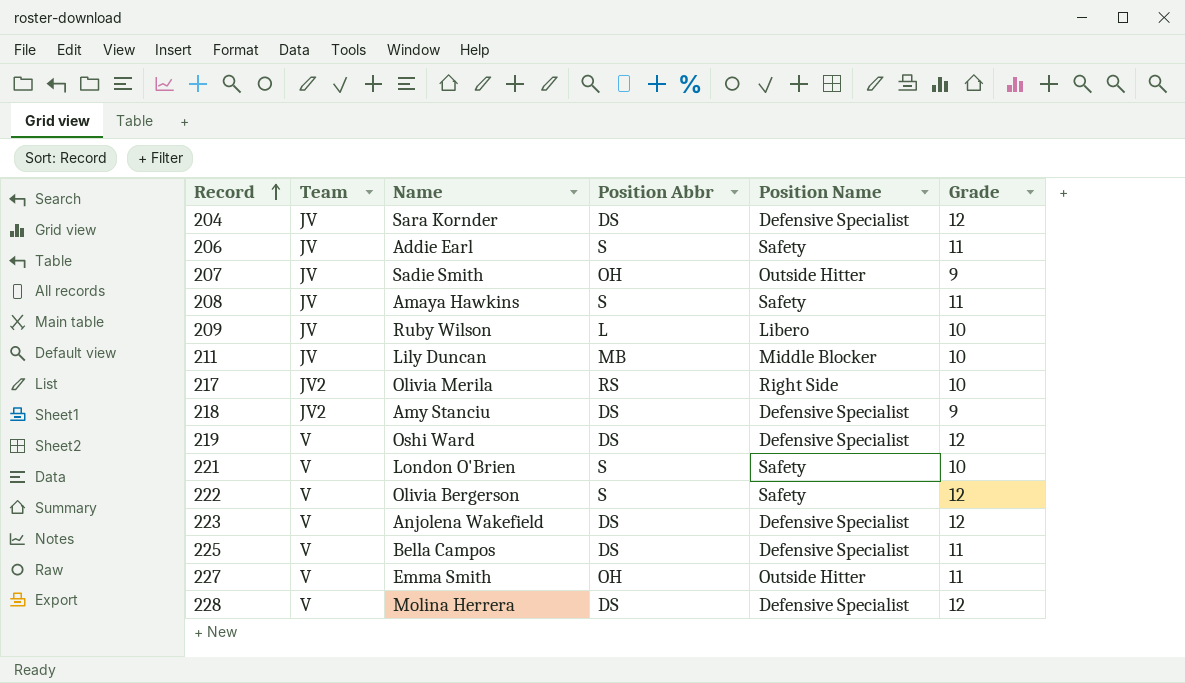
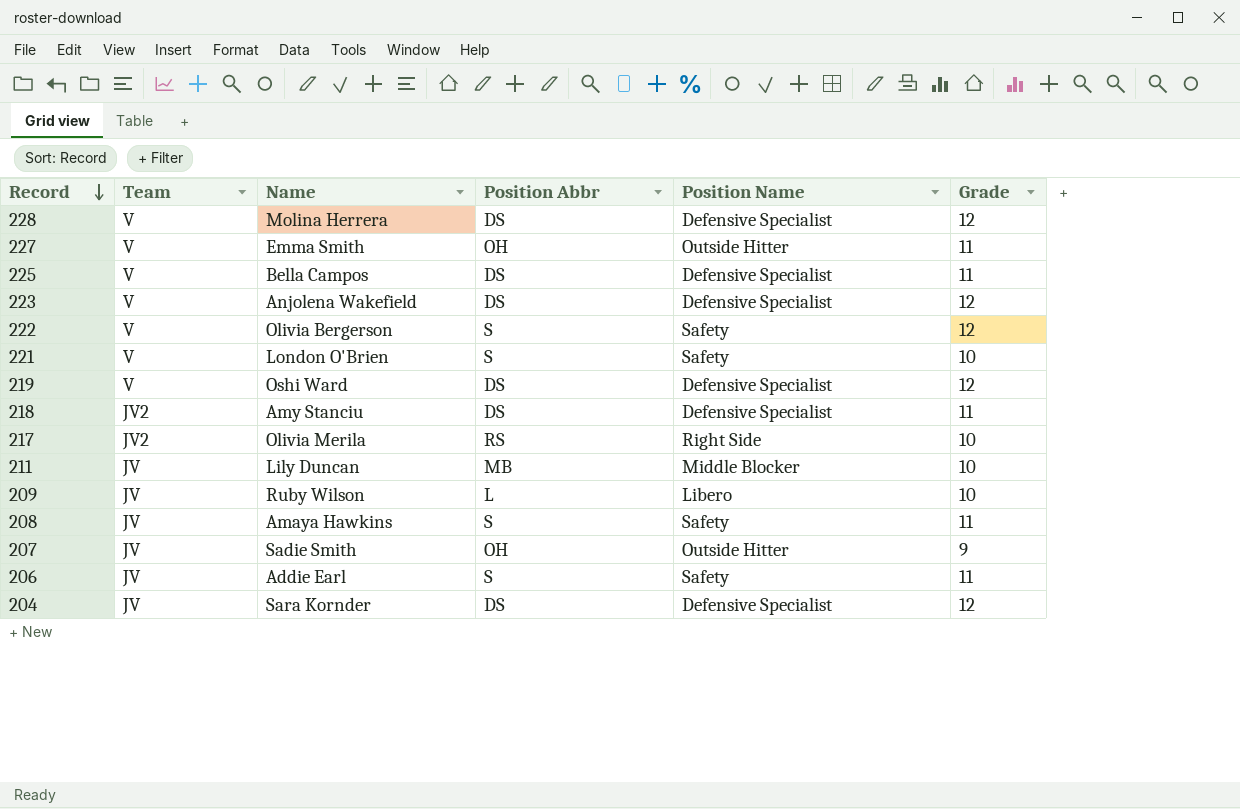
row order: Record ascending -> Record descending
218 | Grade: 9 -> 11

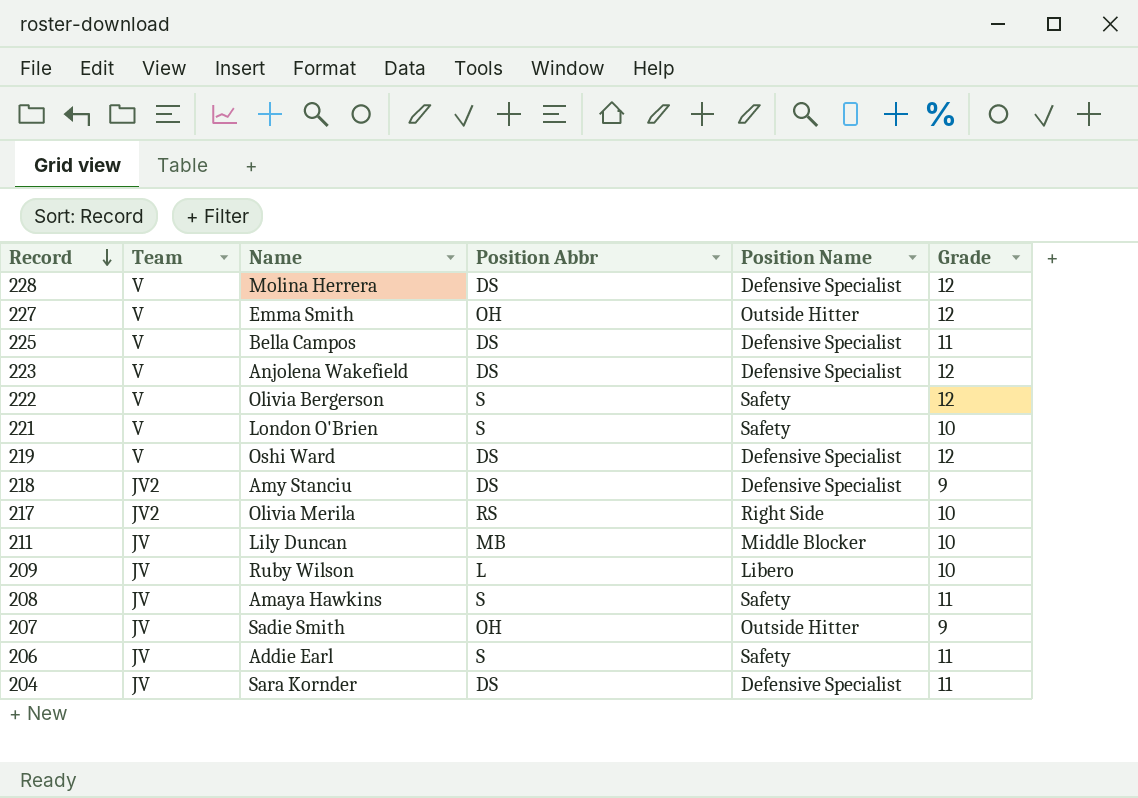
227 | Grade: 11 -> 12
218 | Grade: 11 -> 9
204 | Grade: 12 -> 11

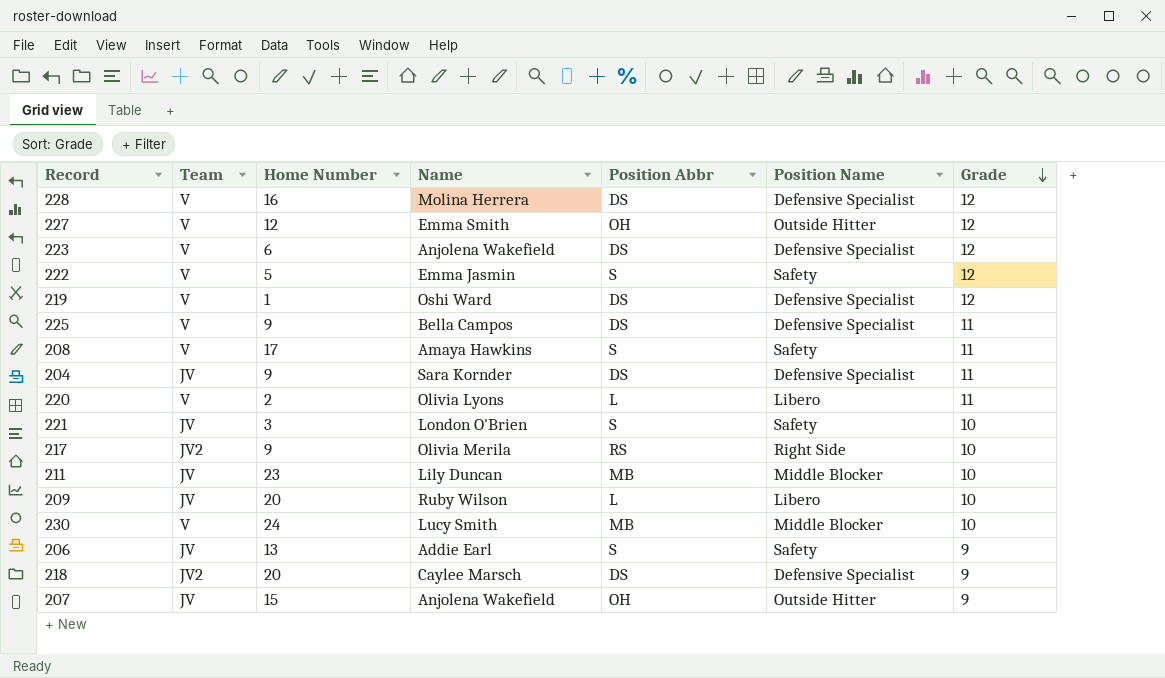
row order: Record descending -> Grade descending
column Home Number | position: none -> 3
222 | Name: Olivia Bergerson -> Emma Jasmin
208 | Team: JV -> V
row 220: none -> V | 2 | Olivia Lyons | L | Libero | 11
221 | Team: V -> JV
row 230: none -> V | 24 | Lucy Smith | MB | Middle Blocker | 10
206 | Grade: 11 -> 9
218 | Name: Amy Stanciu -> Caylee Marsch
207 | Name: Sadie Smith -> Anjolena Wakefield

